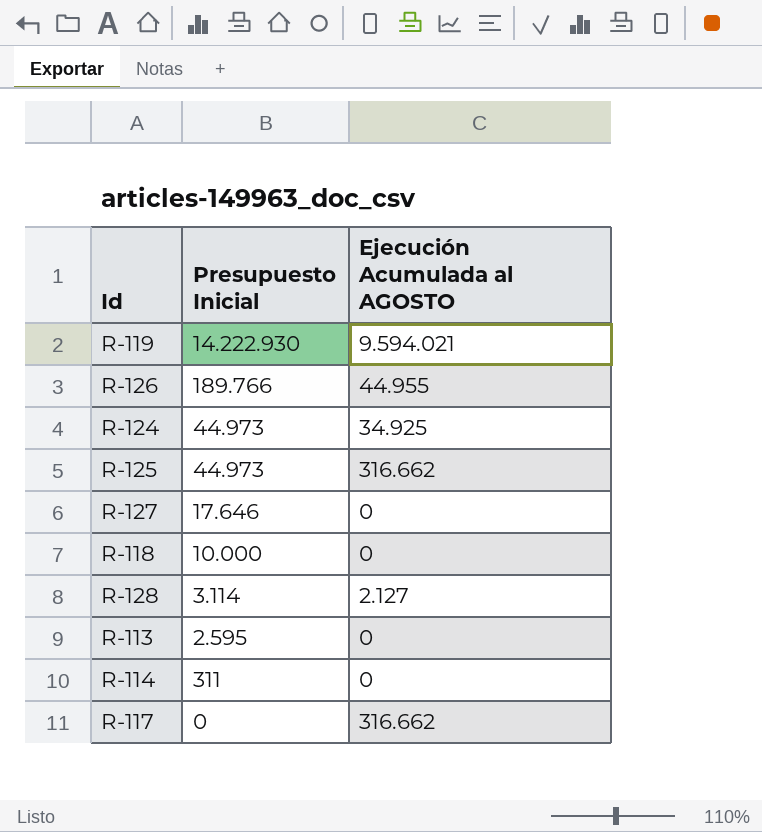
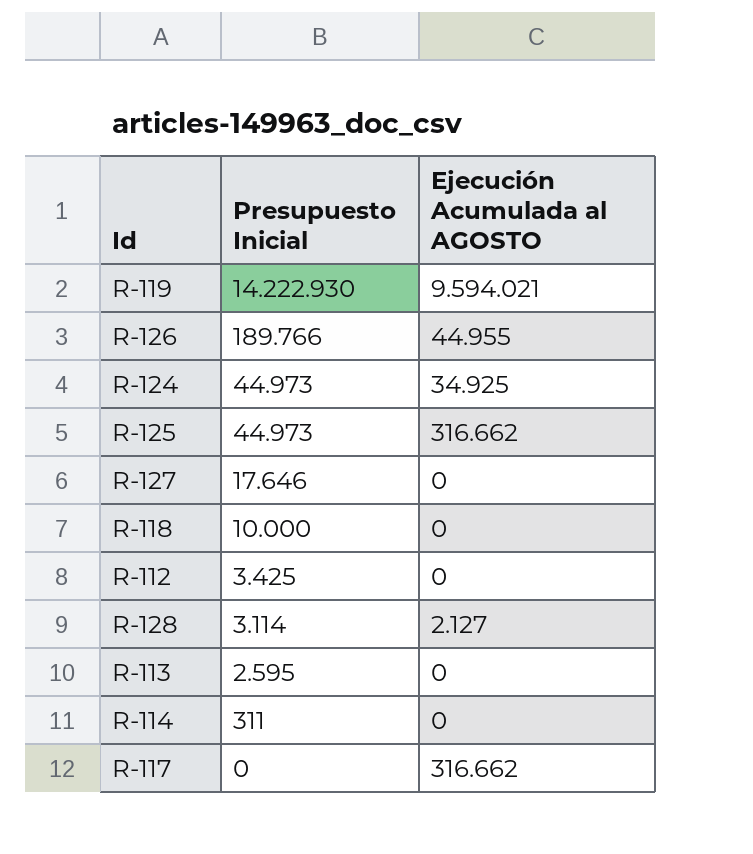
row R-112: none -> 3.425 | 0

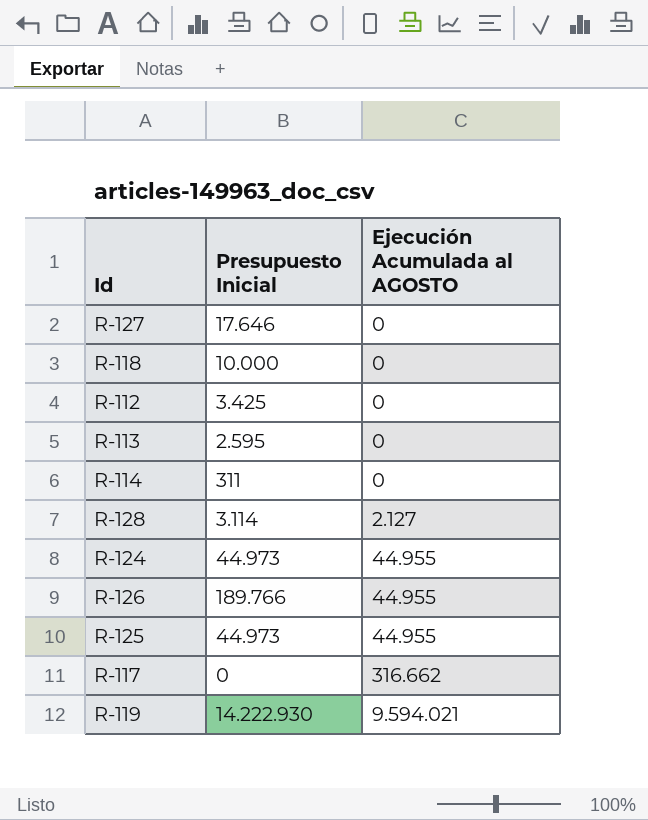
row order: Presupuesto Inicial descending -> Ejecución Acumulada al AGOSTO ascending
R-124 | Ejecución Acumulada al AGOSTO: 34.925 -> 44.955
R-125 | Ejecución Acumulada al AGOSTO: 316.662 -> 44.955

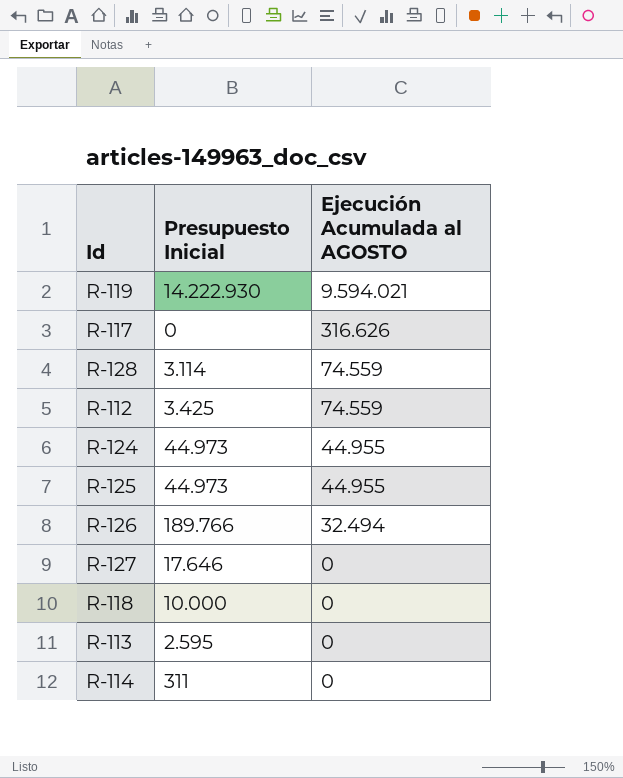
row order: Ejecución Acumulada al AGOSTO ascending -> Ejecución Acumulada al AGOSTO descending
R-117 | Ejecución Acumulada al AGOSTO: 316.662 -> 316.626
R-128 | Ejecución Acumulada al AGOSTO: 2.127 -> 74.559
R-112 | Ejecución Acumulada al AGOSTO: 0 -> 74.559
R-126 | Ejecución Acumulada al AGOSTO: 44.955 -> 32.494

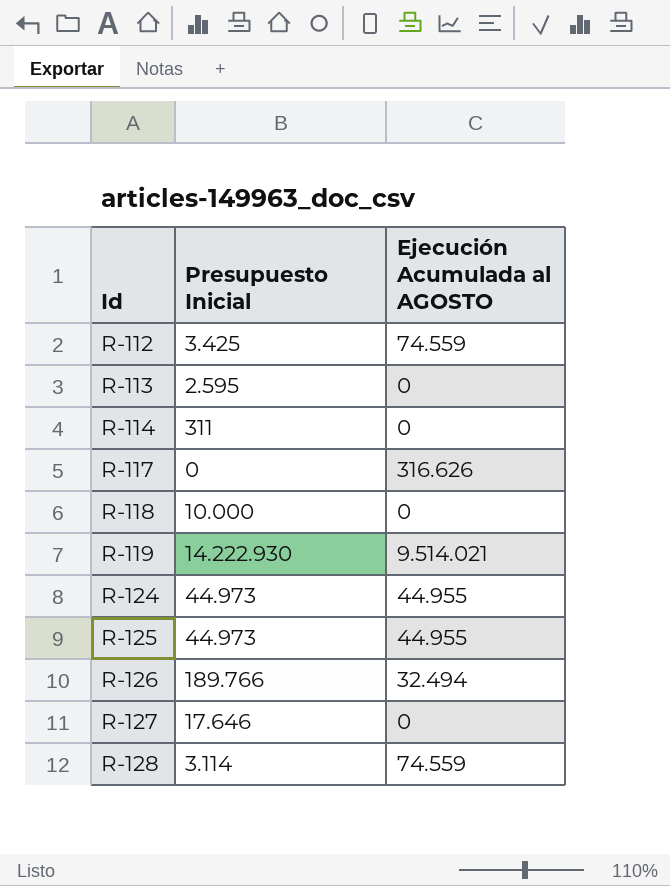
row order: Ejecución Acumulada al AGOSTO descending -> Id ascending
R-119 | Ejecución Acumulada al AGOSTO: 9.594.021 -> 9.514.021

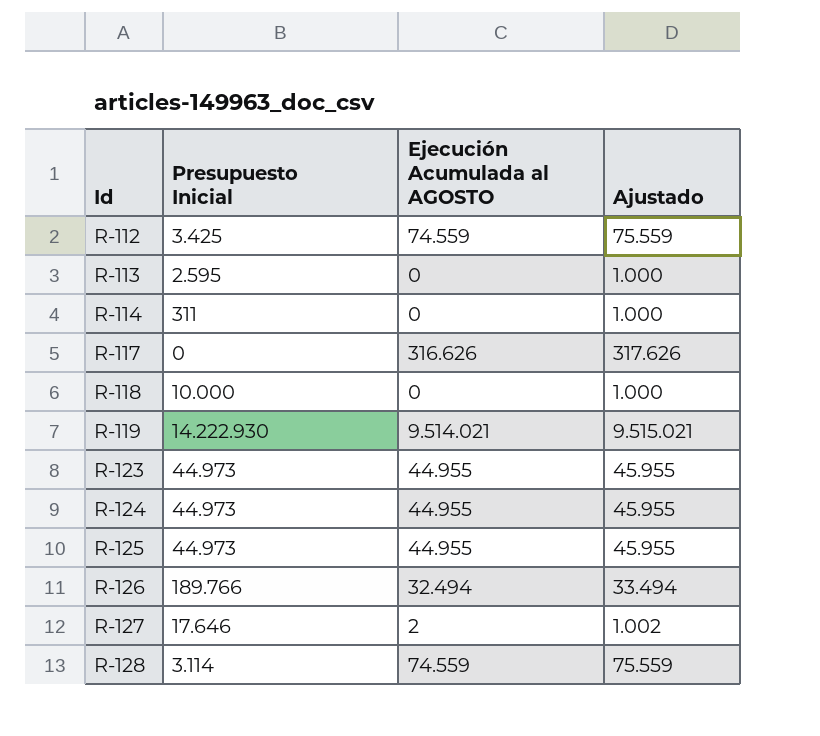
column Ajustado | formula: none -> [Ejecución Acumulada al AGOSTO] + 1000
row R-123: none -> 44.973 | 44.955 | 45.955
R-127 | Ejecución Acumulada al AGOSTO: 0 -> 2

